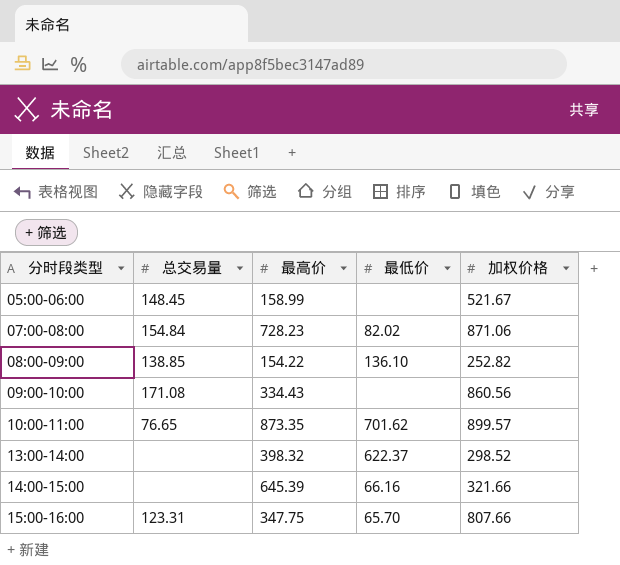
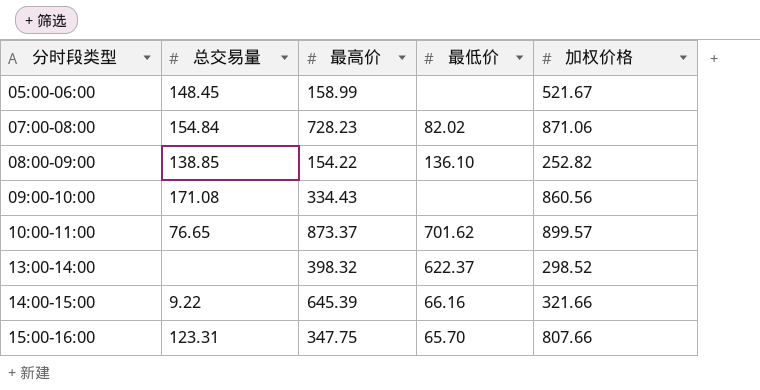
10:00-11:00 | 最高价: 873.35 -> 873.37
14:00-15:00 | 总交易量: none -> 9.22

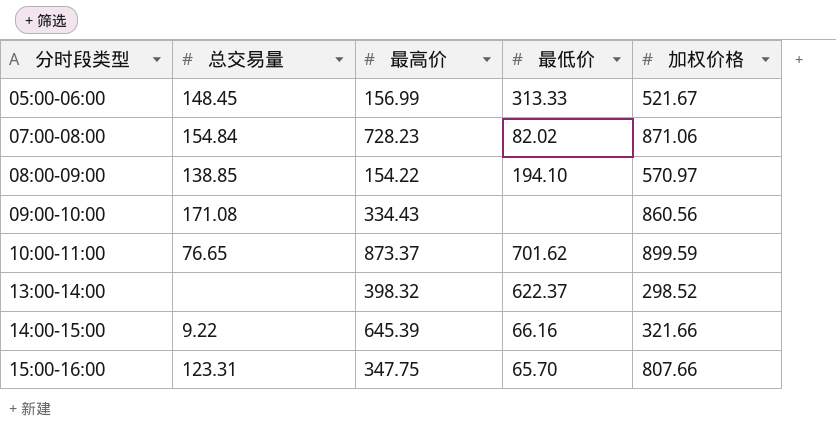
05:00-06:00 | 最高价: 158.99 -> 156.99
05:00-06:00 | 最低价: none -> 313.33
08:00-09:00 | 最低价: 136.10 -> 194.10
08:00-09:00 | 加权价格: 252.82 -> 570.97
10:00-11:00 | 加权价格: 899.57 -> 899.59

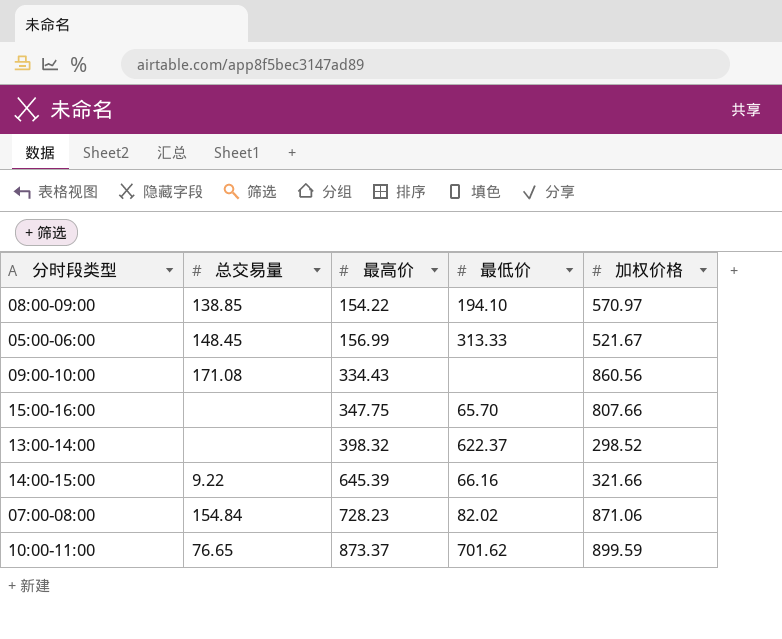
row order: 分时段类型 ascending -> 最高价 ascending
15:00-16:00 | 总交易量: 123.31 -> none

